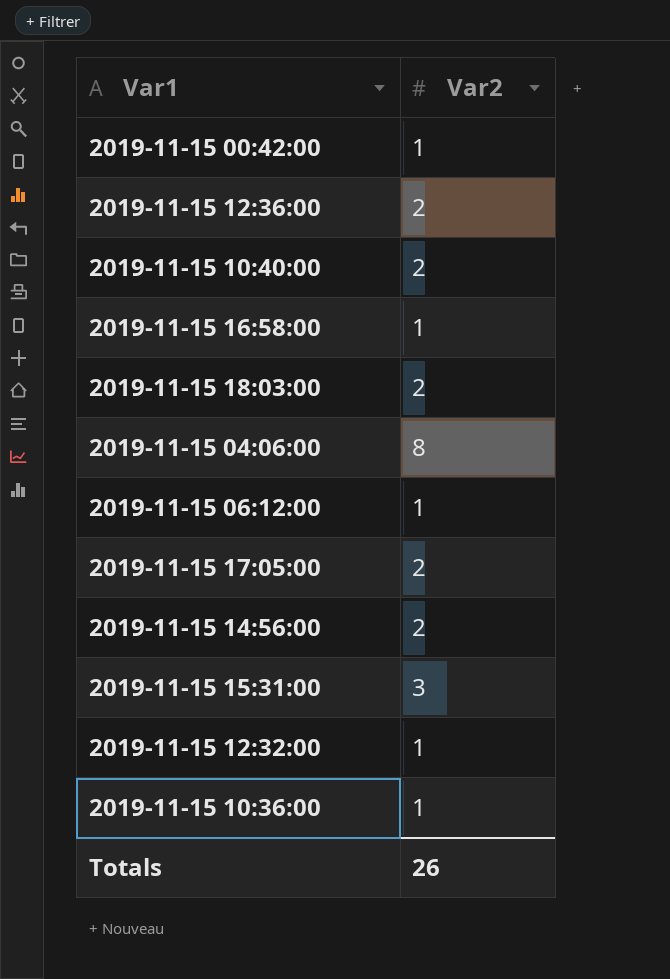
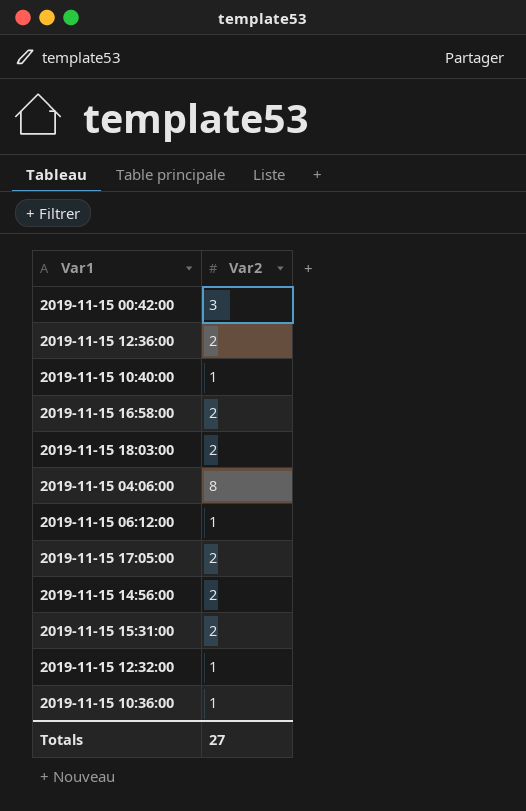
2019-11-15 00:42:00 | Var2: 1 -> 3
2019-11-15 10:40:00 | Var2: 2 -> 1
2019-11-15 16:58:00 | Var2: 1 -> 2
2019-11-15 15:31:00 | Var2: 3 -> 2
Totals | Var2: 26 -> 27

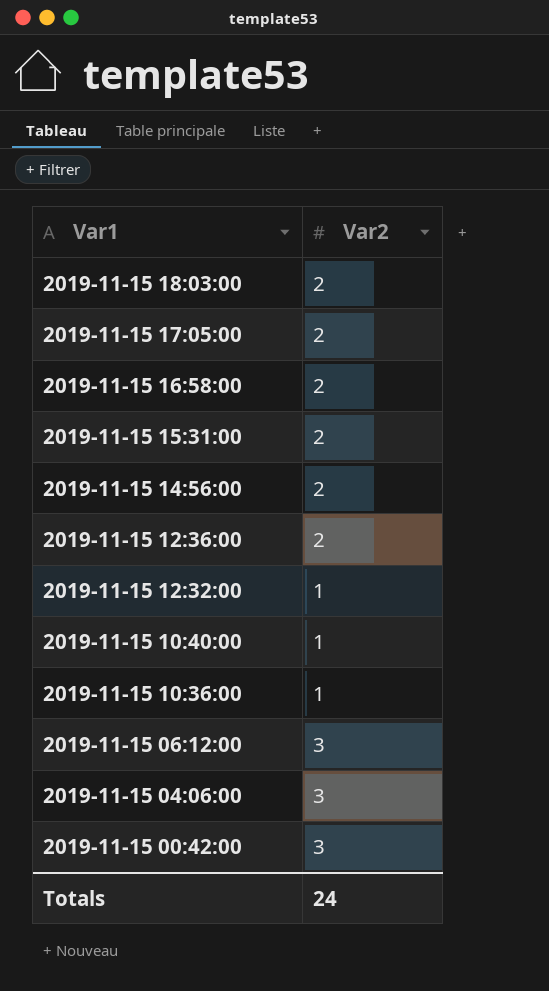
row order: none -> Var1 descending
2019-11-15 06:12:00 | Var2: 1 -> 3
2019-11-15 04:06:00 | Var2: 8 -> 3
Totals | Var2: 27 -> 24

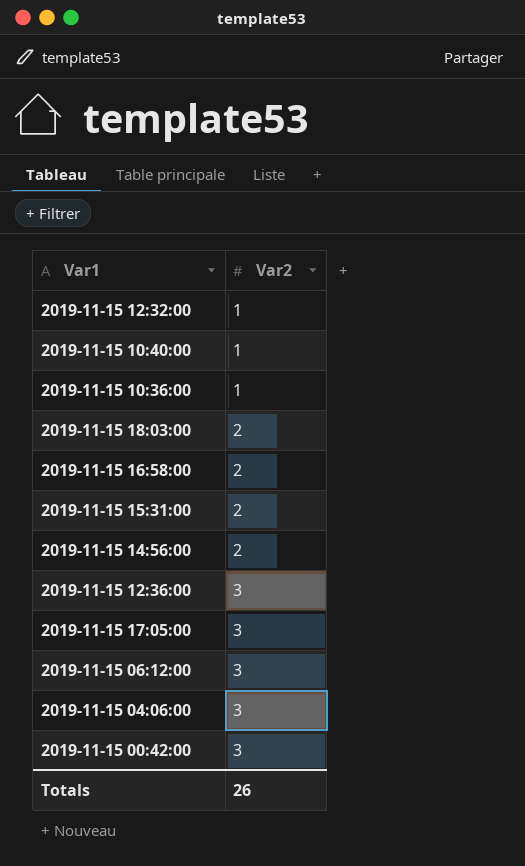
row order: Var1 descending -> Var2 ascending
2019-11-15 12:36:00 | Var2: 2 -> 3
2019-11-15 17:05:00 | Var2: 2 -> 3
Totals | Var2: 24 -> 26

